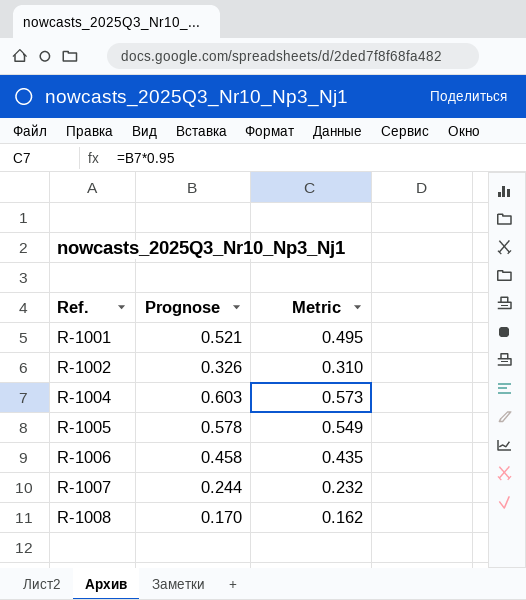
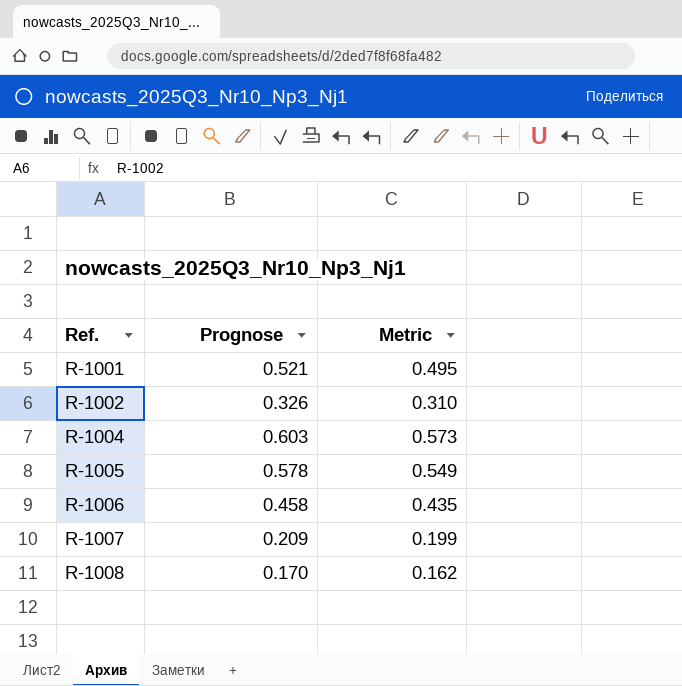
R-1007 | Prognose: 0.244 -> 0.209
R-1007 | Metric: 0.232 -> 0.199

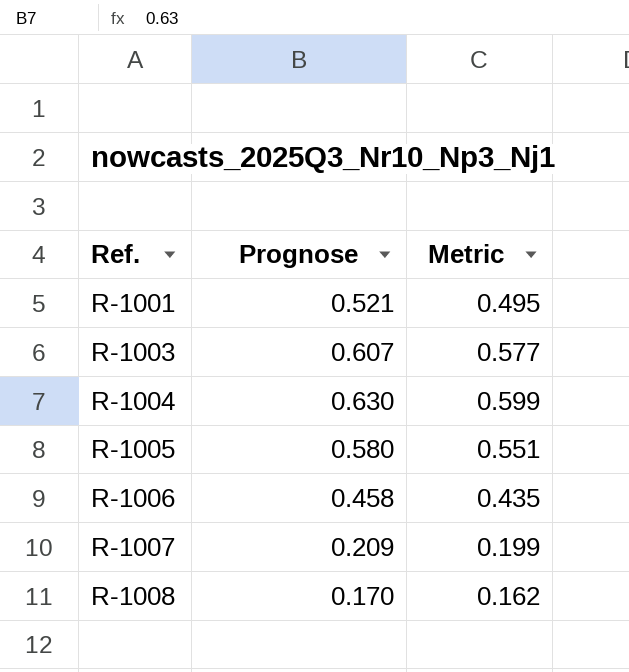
row R-1002: 0.326 | 0.310 -> none
row R-1003: none -> 0.607 | 0.577
R-1004 | Prognose: 0.603 -> 0.630
R-1004 | Metric: 0.573 -> 0.599
R-1005 | Prognose: 0.578 -> 0.580
R-1005 | Metric: 0.549 -> 0.551

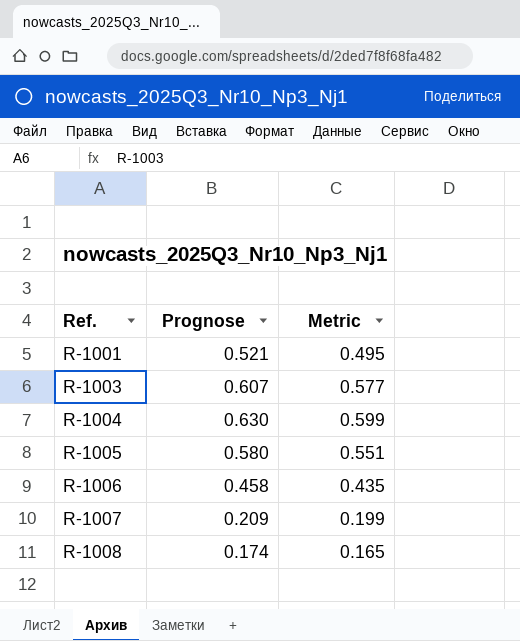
R-1008 | Prognose: 0.170 -> 0.174
R-1008 | Metric: 0.162 -> 0.165

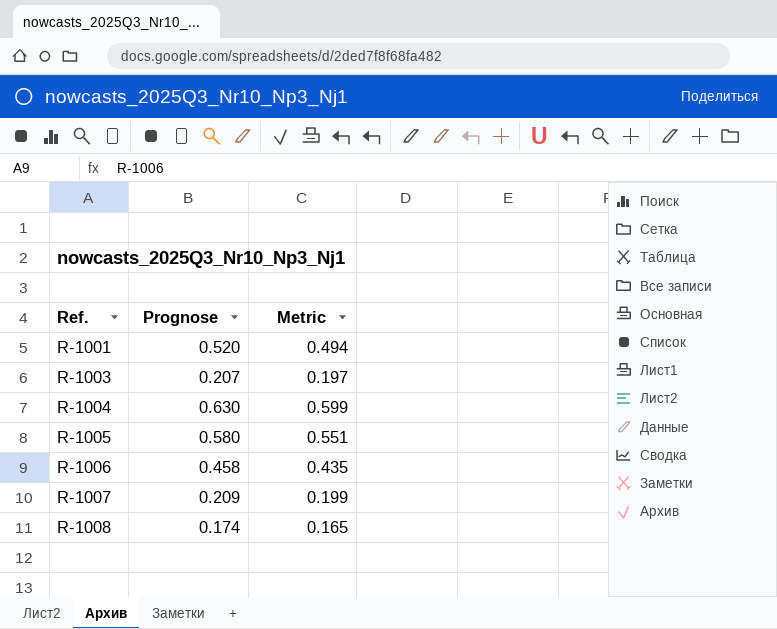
R-1001 | Prognose: 0.521 -> 0.520
R-1001 | Metric: 0.495 -> 0.494
R-1003 | Prognose: 0.607 -> 0.207
R-1003 | Metric: 0.577 -> 0.197

